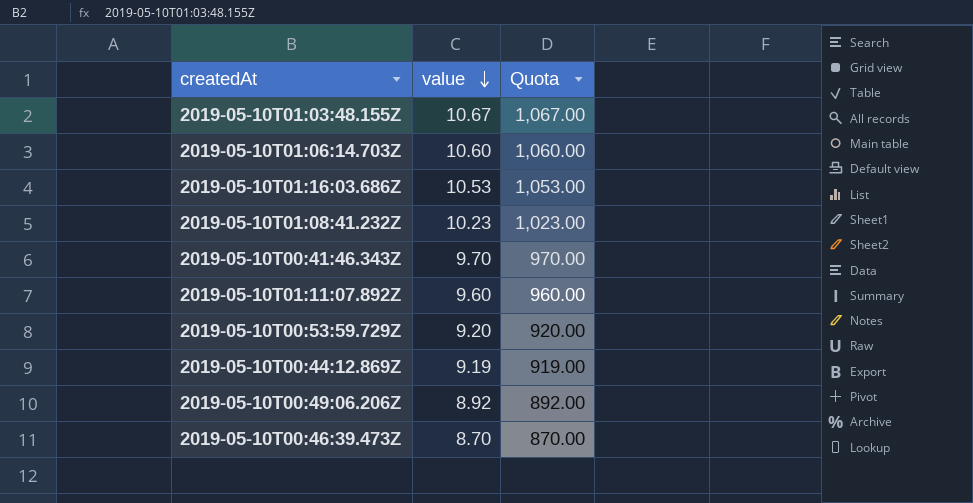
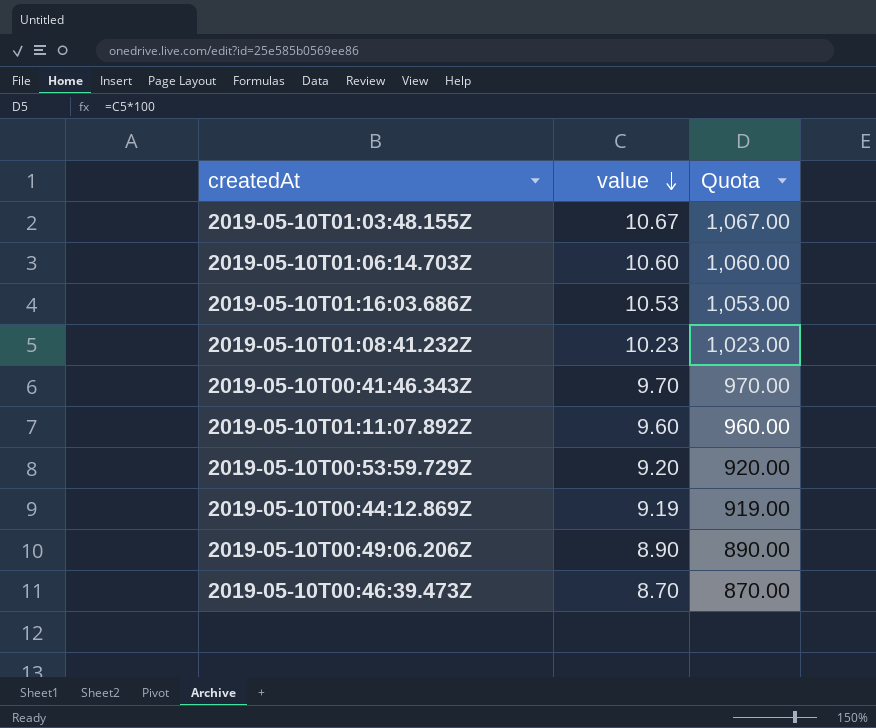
2019-05-10T00:49:06.206Z | value: 8.92 -> 8.90
2019-05-10T00:49:06.206Z | Quota: 892.00 -> 890.00

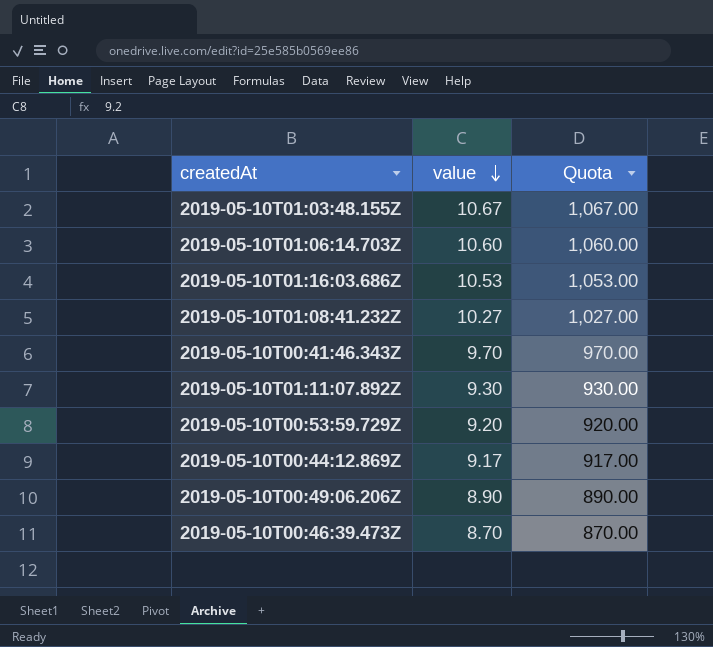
2019-05-10T01:08:41.232Z | value: 10.23 -> 10.27
2019-05-10T01:08:41.232Z | Quota: 1,023.00 -> 1,027.00
2019-05-10T01:11:07.892Z | value: 9.60 -> 9.30
2019-05-10T01:11:07.892Z | Quota: 960.00 -> 930.00
2019-05-10T00:44:12.869Z | value: 9.19 -> 9.17
2019-05-10T00:44:12.869Z | Quota: 919.00 -> 917.00

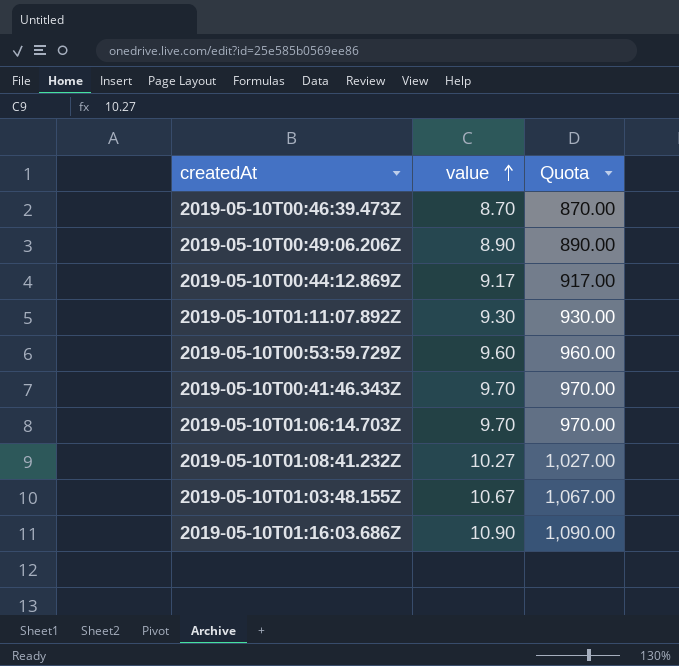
row order: value descending -> value ascending
2019-05-10T00:53:59.729Z | value: 9.20 -> 9.60
2019-05-10T00:53:59.729Z | Quota: 920.00 -> 960.00
2019-05-10T01:06:14.703Z | value: 10.60 -> 9.70
2019-05-10T01:06:14.703Z | Quota: 1,060.00 -> 970.00
2019-05-10T01:16:03.686Z | value: 10.53 -> 10.90
2019-05-10T01:16:03.686Z | Quota: 1,053.00 -> 1,090.00

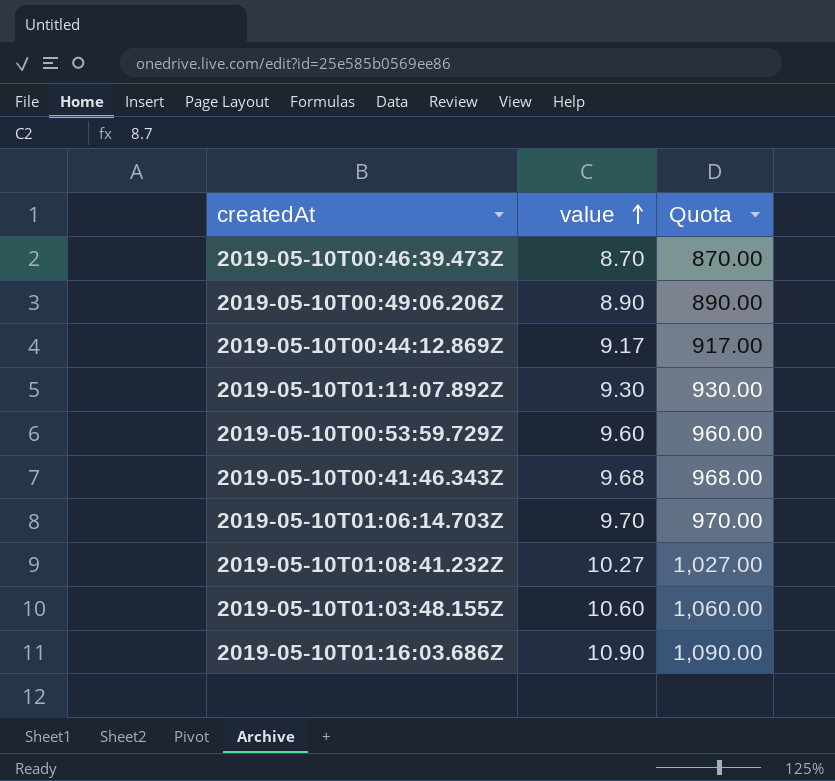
2019-05-10T00:41:46.343Z | value: 9.70 -> 9.68
2019-05-10T00:41:46.343Z | Quota: 970.00 -> 968.00
2019-05-10T01:03:48.155Z | value: 10.67 -> 10.60
2019-05-10T01:03:48.155Z | Quota: 1,067.00 -> 1,060.00

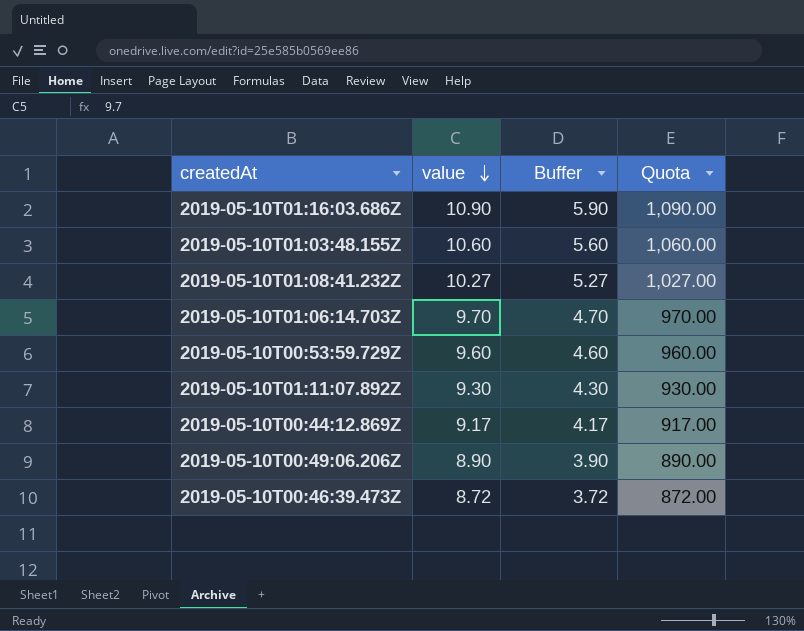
row order: value ascending -> value descending
column Buffer | formula: none -> [value] - 5
row 2019-05-10T00:41:46.343Z: 9.68 | 968.00 -> none
2019-05-10T00:46:39.473Z | value: 8.70 -> 8.72
2019-05-10T00:46:39.473Z | Quota: 870.00 -> 872.00

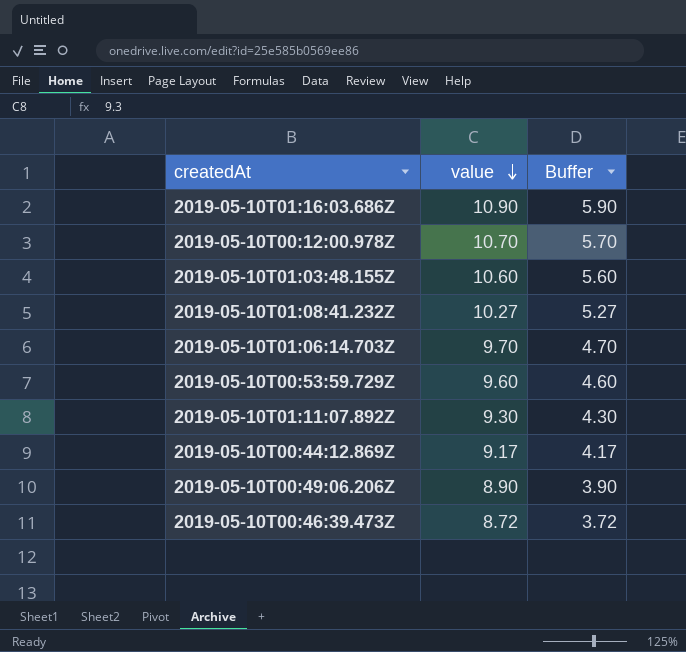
column Quota | formula: [value] * 100 -> none
row 2019-05-10T00:12:00.978Z: none -> 10.70 | 5.70

